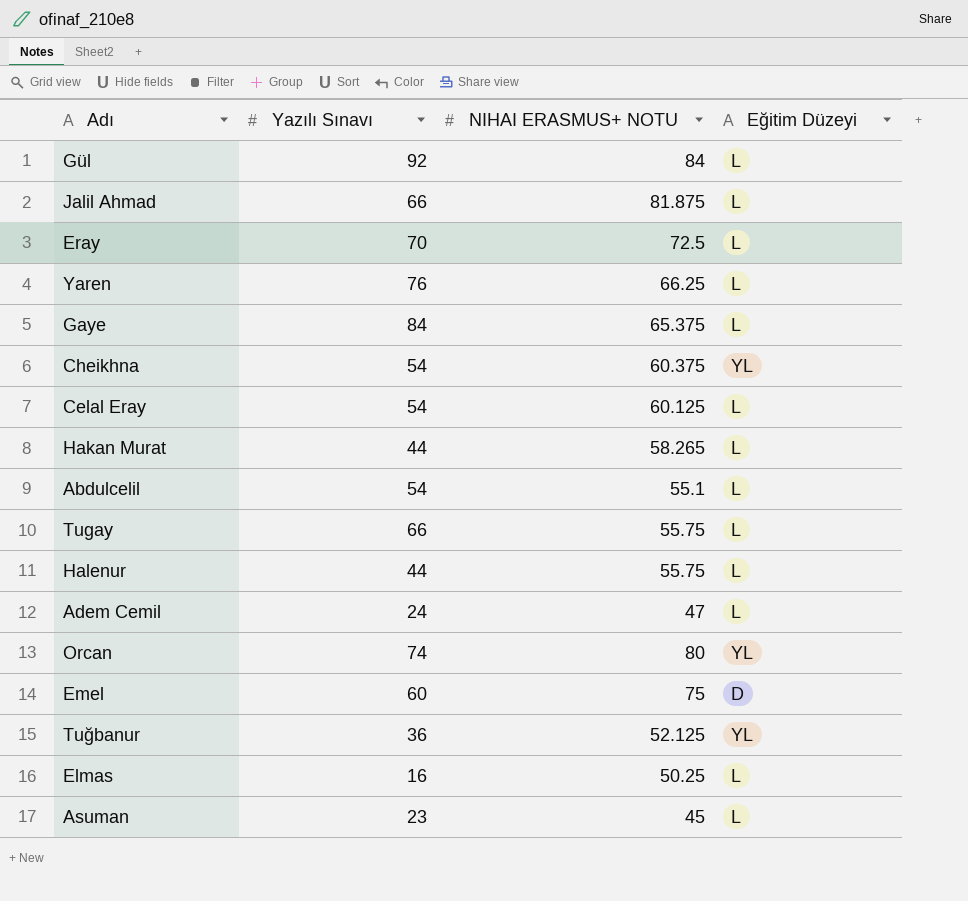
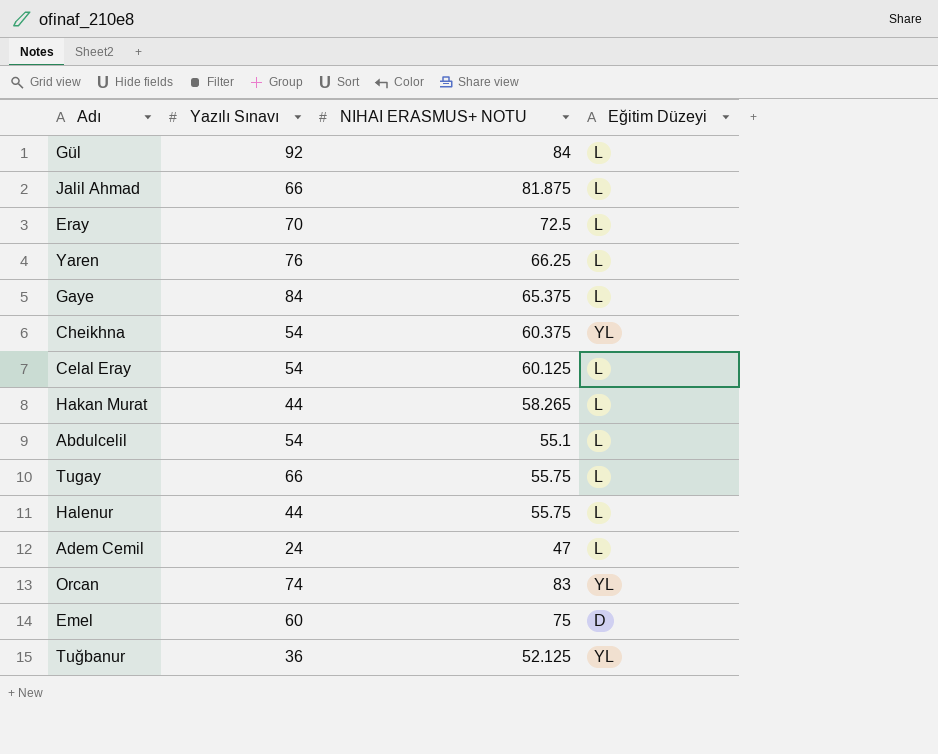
row Elmas: 16 | 50.25 | L -> none
row Asuman: 23 | 45 | L -> none
Orcan | NIHAI ERASMUS+ NOTU: 80 -> 83

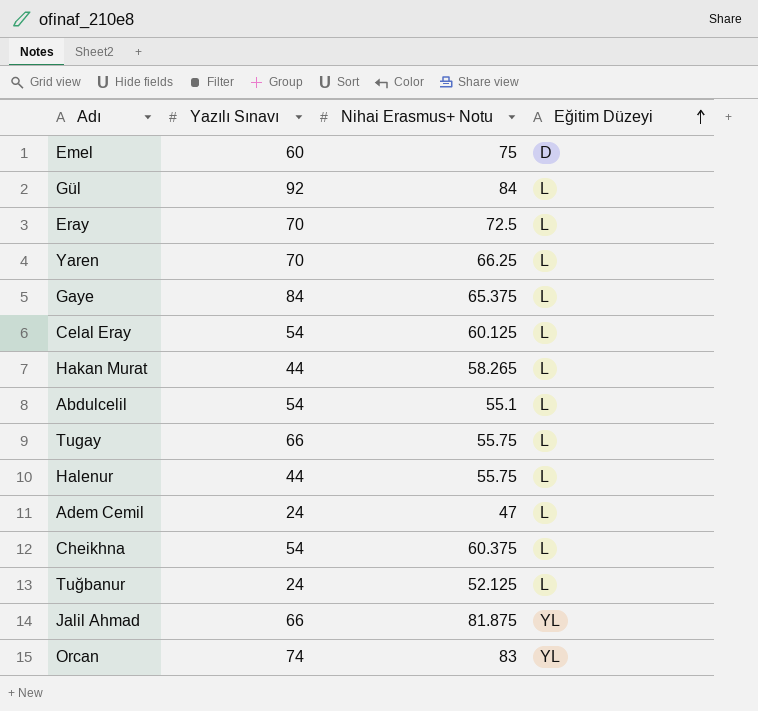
row order: none -> Eğitim Düzeyi ascending
column name: NIHAI ERASMUS+ NOTU -> Nihai Erasmus+ Notu
Yaren | Yazılı Sınavı: 76 -> 70
Cheikhna | Eğitim Düzeyi: YL -> L
Tuğbanur | Yazılı Sınavı: 36 -> 24
Tuğbanur | Eğitim Düzeyi: YL -> L
Jalil Ahmad | Eğitim Düzeyi: L -> YL

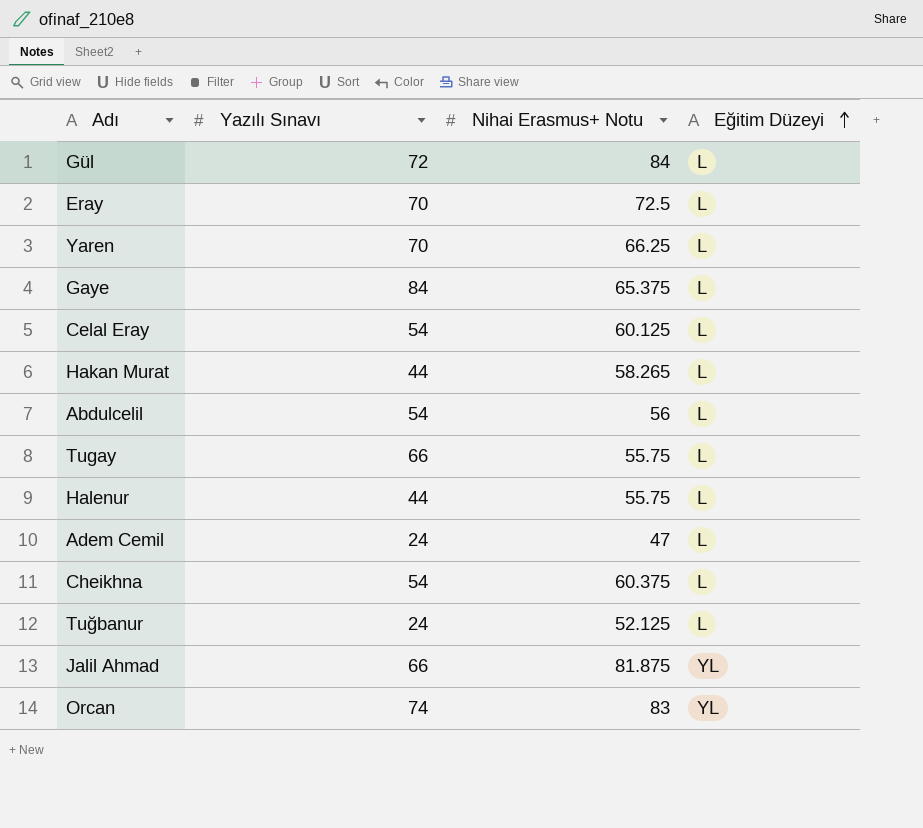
row Emel: 60 | 75 | D -> none
Gül | Yazılı Sınavı: 92 -> 72
Abdulcelil | Nihai Erasmus+ Notu: 55.1 -> 56

